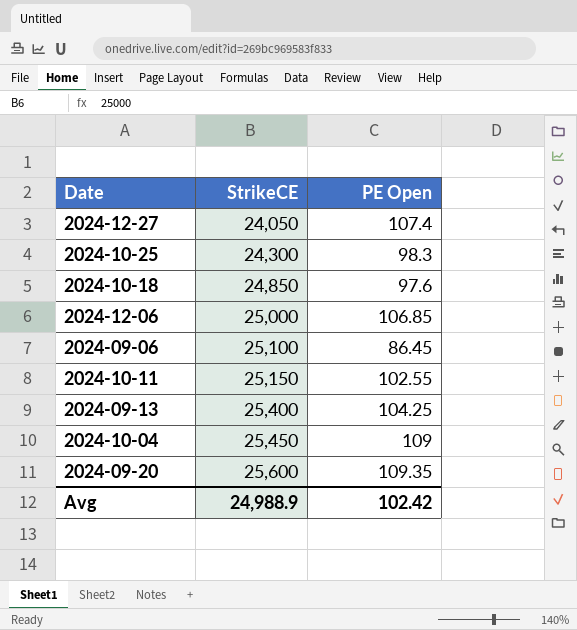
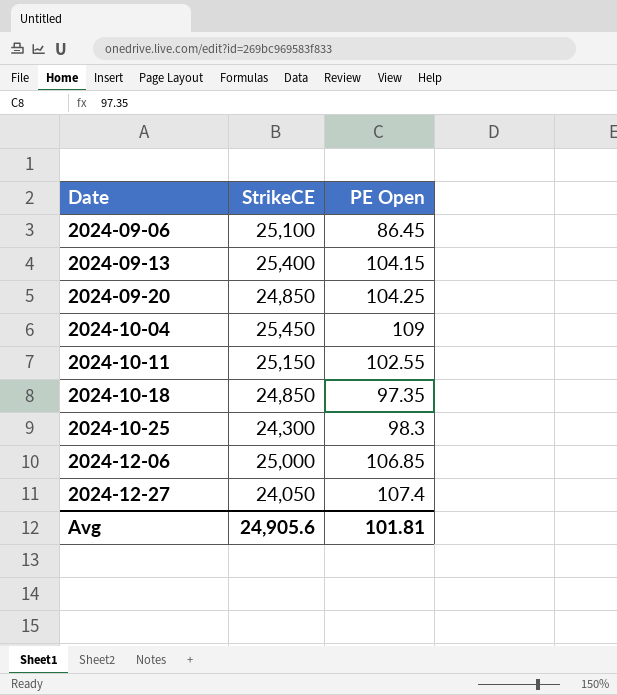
row order: StrikeCE ascending -> Date ascending
2024-09-13 | PE Open: 104.25 -> 104.15
2024-09-20 | StrikeCE: 25,600 -> 24,850
2024-09-20 | PE Open: 109.35 -> 104.25
2024-10-18 | PE Open: 97.6 -> 97.35
Avg | StrikeCE: 24,988.9 -> 24,905.6
Avg | PE Open: 102.42 -> 101.81

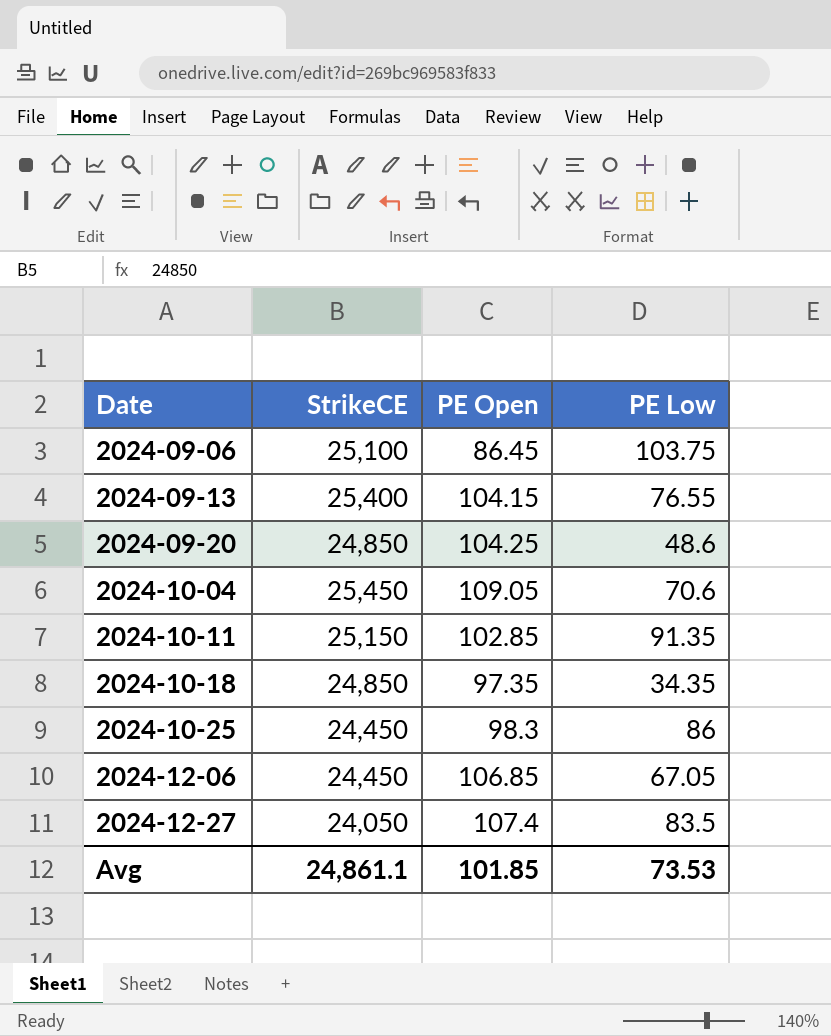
column PE Low | position: none -> 4
2024-10-04 | PE Open: 109 -> 109.05
2024-10-11 | PE Open: 102.55 -> 102.85
2024-10-25 | StrikeCE: 24,300 -> 24,450
2024-12-06 | StrikeCE: 25,000 -> 24,450
Avg | StrikeCE: 24,905.6 -> 24,861.1
Avg | PE Open: 101.81 -> 101.85

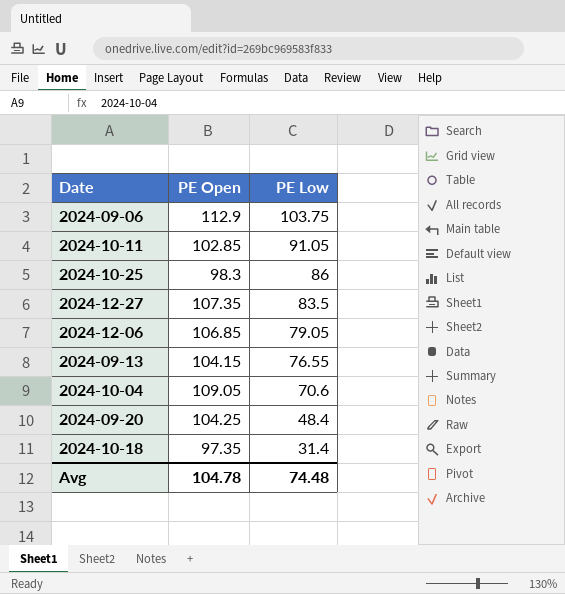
row order: Date ascending -> PE Low descending
column StrikeCE | position: 2 -> none
2024-09-06 | PE Open: 86.45 -> 112.9
2024-10-11 | PE Low: 91.35 -> 91.05
2024-12-27 | PE Open: 107.4 -> 107.35
2024-12-06 | PE Low: 67.05 -> 79.05
2024-09-20 | PE Low: 48.6 -> 48.4
2024-10-18 | PE Low: 34.35 -> 31.4
Avg | PE Open: 101.85 -> 104.78
Avg | PE Low: 73.53 -> 74.48

